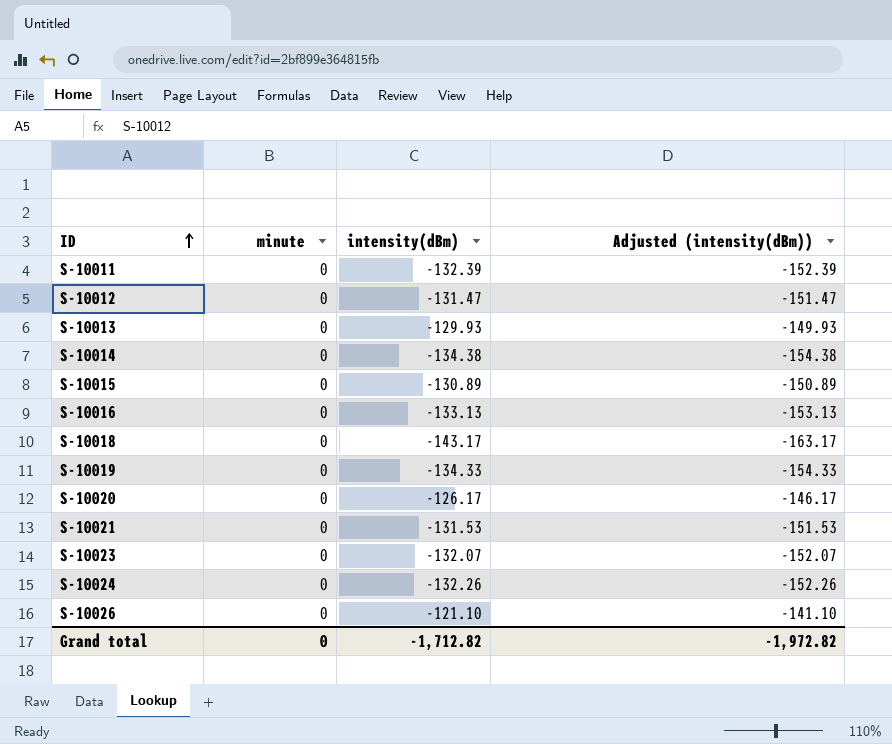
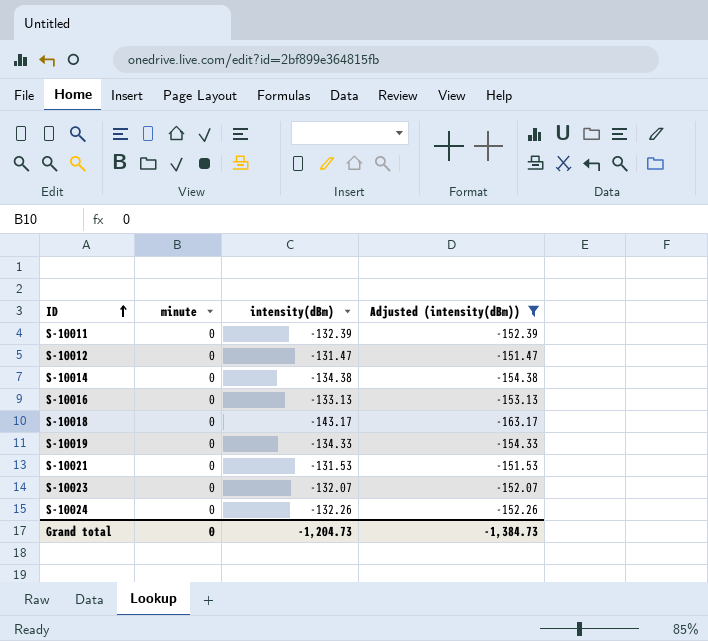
filter: none -> Adjusted (intensity(dBm)) <= -151.47
Grand total | intensity(dBm): -1,712.82 -> -1,204.73
Grand total | Adjusted (intensity(dBm)): -1,972.82 -> -1,384.73

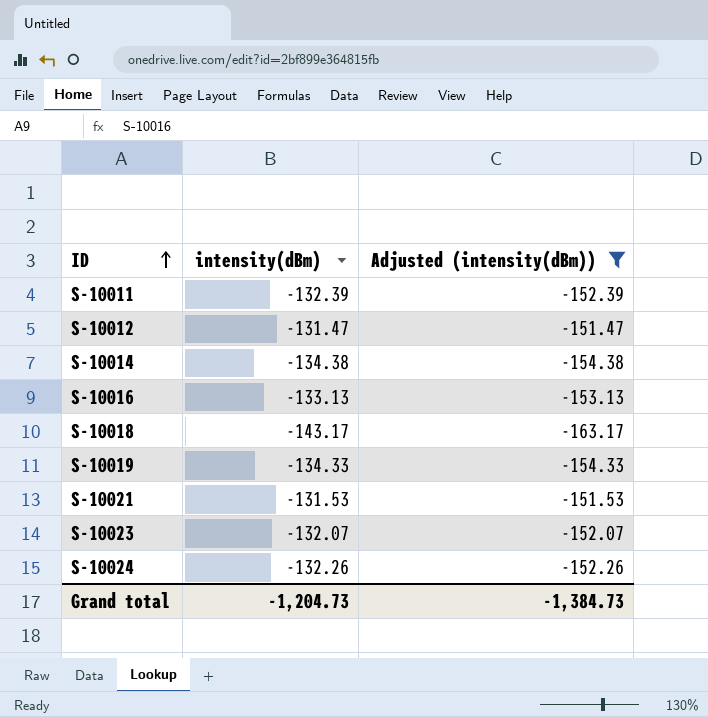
column minute | position: 2 -> none

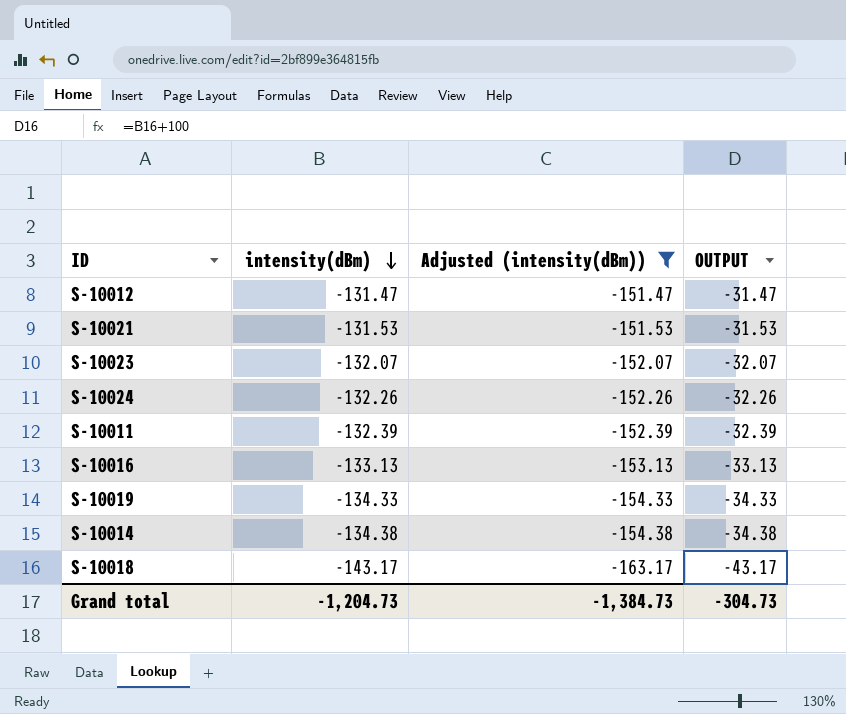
row order: ID ascending -> intensity(dBm) descending
column OUTPUT | formula: none -> [intensity(dBm)] + 100

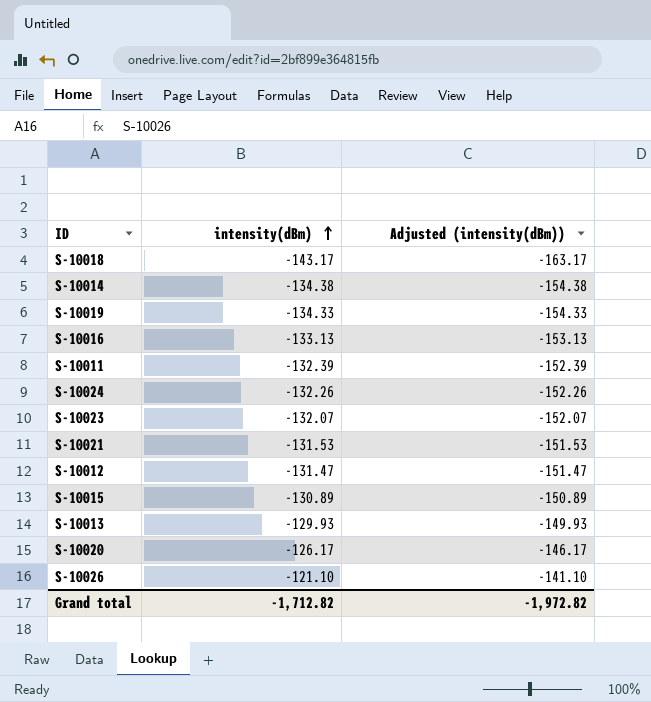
filter: Adjusted (intensity(dBm)) <= -151.47 -> none
row order: intensity(dBm) descending -> intensity(dBm) ascending
column OUTPUT | formula: [intensity(dBm)] + 100 -> none
Grand total | intensity(dBm): -1,204.73 -> -1,712.82
Grand total | Adjusted (intensity(dBm)): -1,384.73 -> -1,972.82

